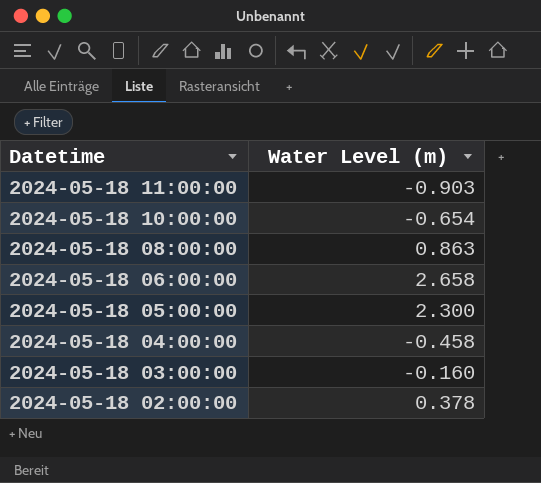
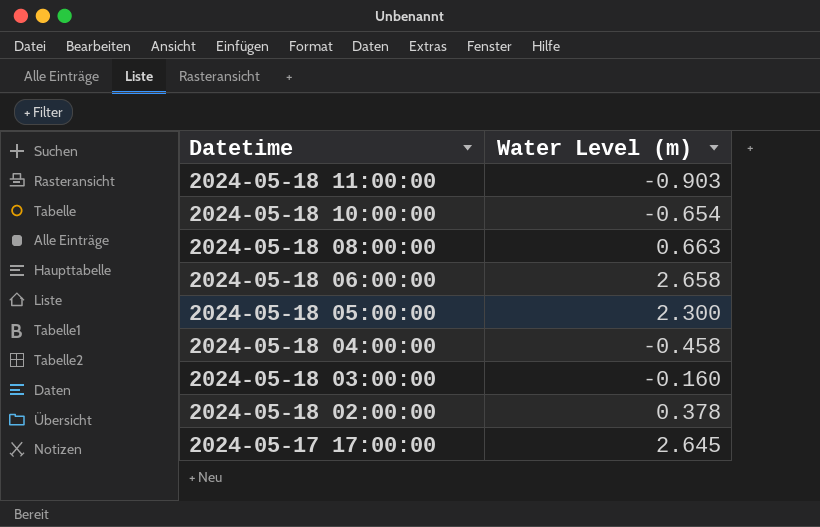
2024-05-18 08:00:00 | Water Level (m): 0.863 -> 0.663
row 2024-05-17 17:00:00: none -> 2.645

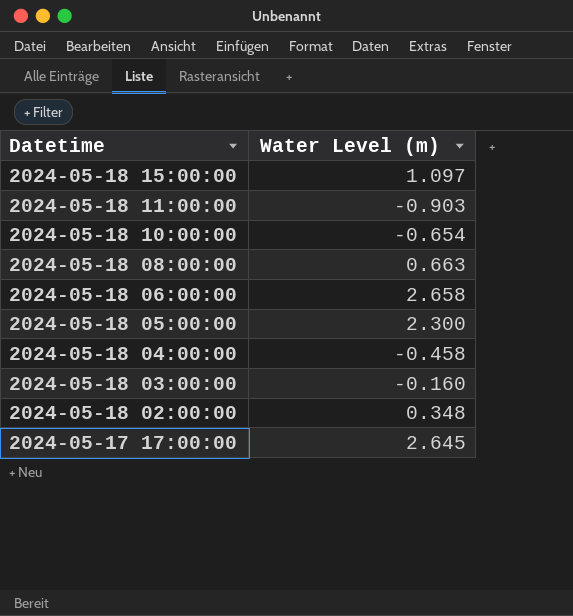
row 2024-05-18 15:00:00: none -> 1.097
2024-05-18 02:00:00 | Water Level (m): 0.378 -> 0.348

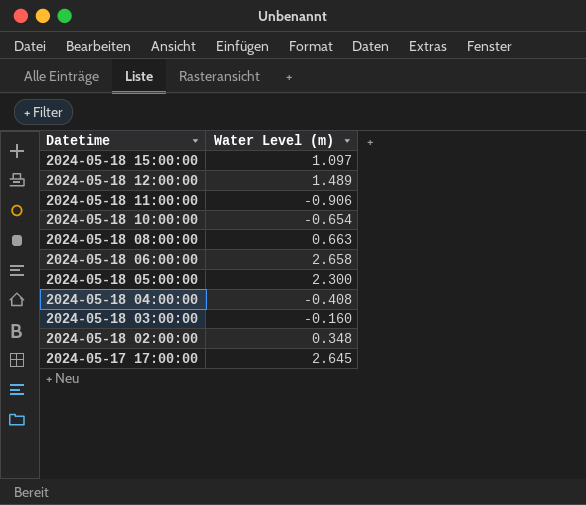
row 2024-05-18 12:00:00: none -> 1.489
2024-05-18 11:00:00 | Water Level (m): -0.903 -> -0.906
2024-05-18 04:00:00 | Water Level (m): -0.458 -> -0.408

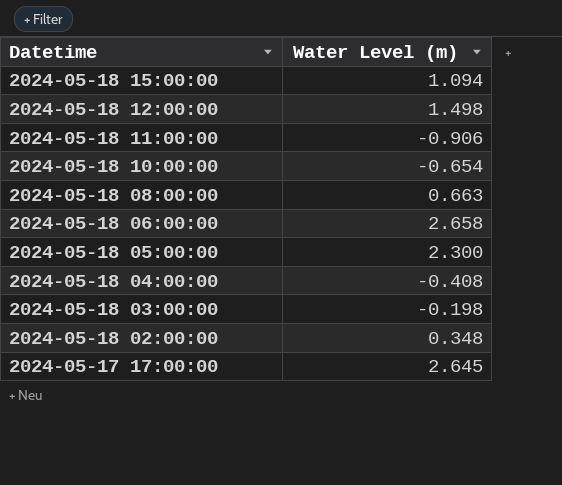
2024-05-18 15:00:00 | Water Level (m): 1.097 -> 1.094
2024-05-18 12:00:00 | Water Level (m): 1.489 -> 1.498
2024-05-18 03:00:00 | Water Level (m): -0.160 -> -0.198

